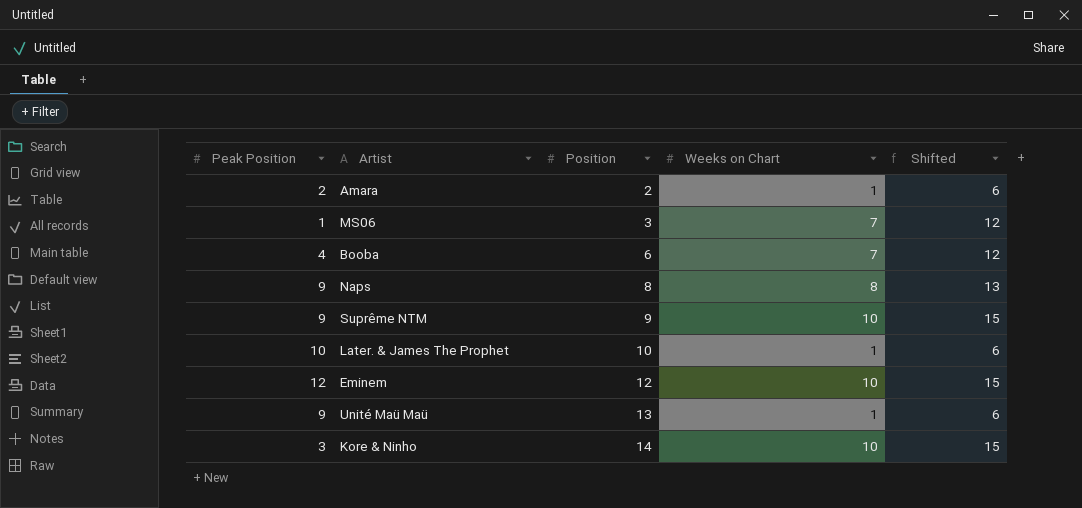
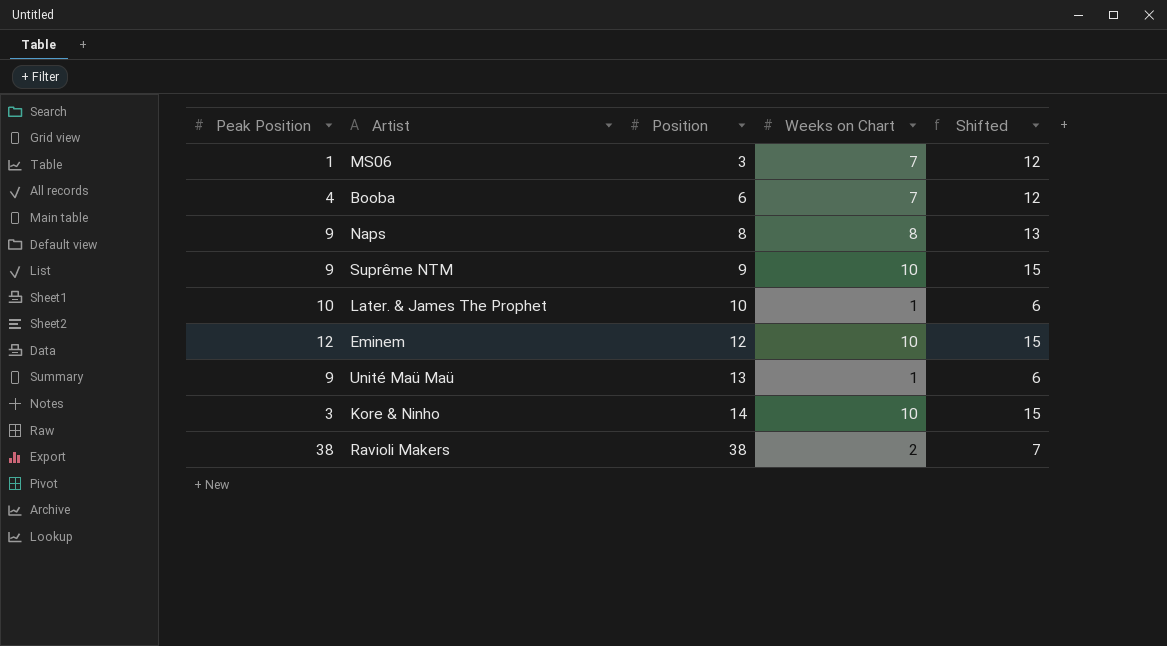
row Amara: 2 | 2 | 1 | 6 -> none
row Ravioli Makers: none -> 38 | 38 | 2 | 7

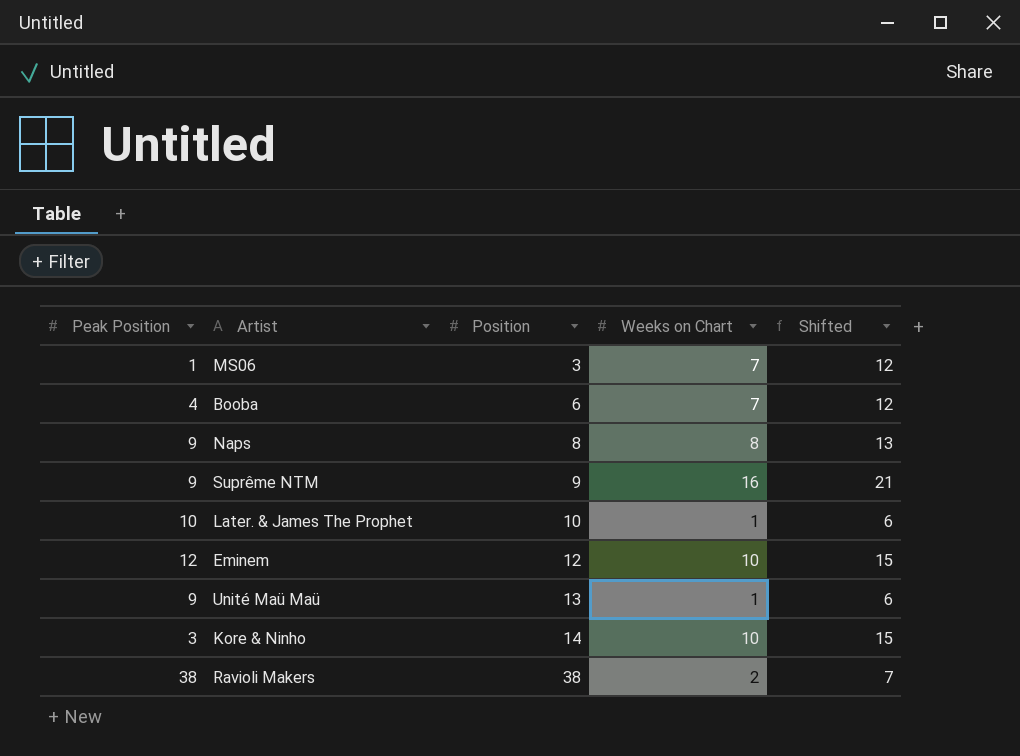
Suprême NTM | Weeks on Chart: 10 -> 16
Suprême NTM | Shifted: 15 -> 21

